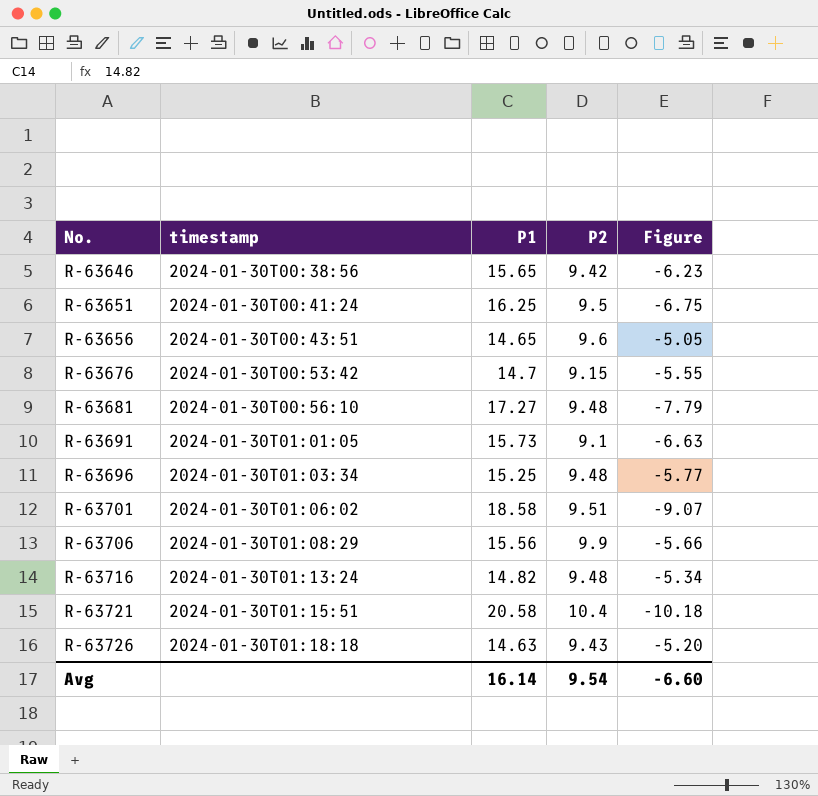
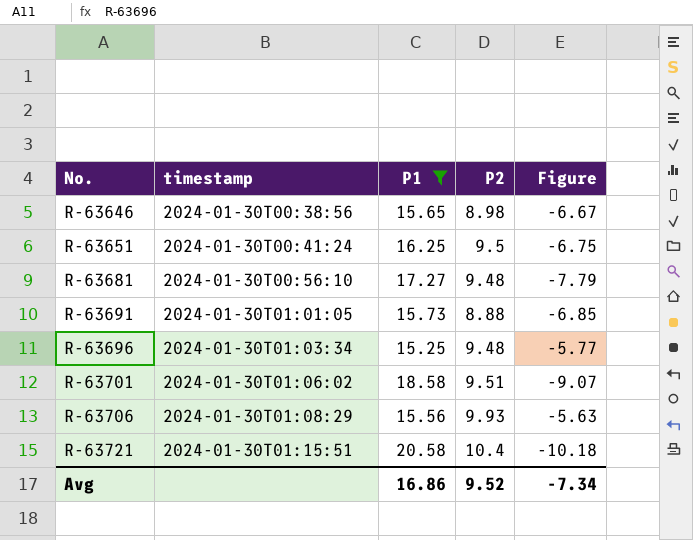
filter: none -> P1 >= 15.25
R-63646 | P2: 9.42 -> 8.98
R-63646 | Figure: -6.23 -> -6.67
R-63691 | P2: 9.1 -> 8.88
R-63691 | Figure: -6.63 -> -6.85
R-63706 | P2: 9.9 -> 9.93
R-63706 | Figure: -5.66 -> -5.63
Avg | P1: 16.14 -> 16.86
Avg | P2: 9.54 -> 9.52
Avg | Figure: -6.60 -> -7.34

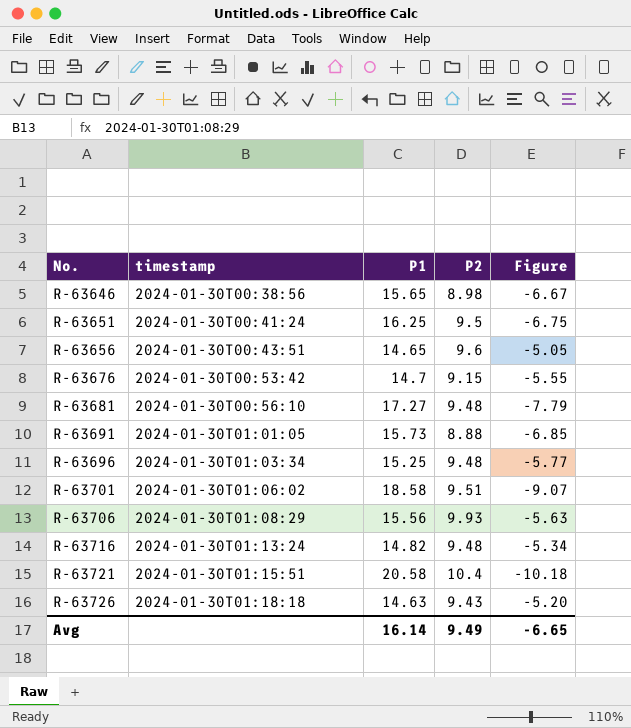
filter: P1 >= 15.25 -> none
Avg | P1: 16.86 -> 16.14
Avg | P2: 9.52 -> 9.49
Avg | Figure: -7.34 -> -6.65

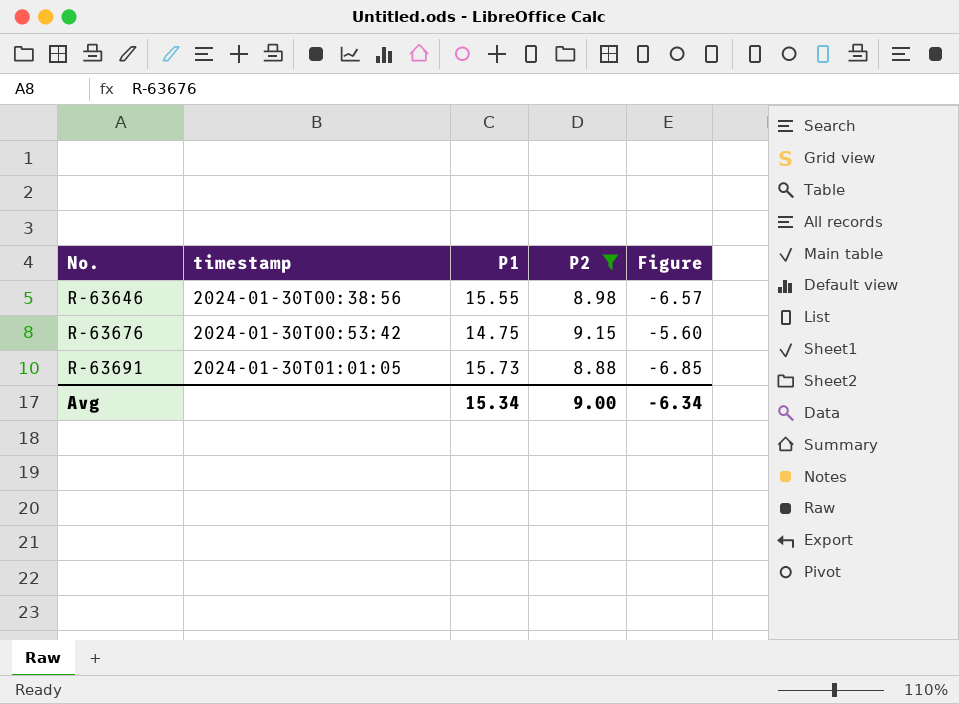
filter: none -> P2 <= 9.15
R-63646 | P1: 15.65 -> 15.55
R-63646 | Figure: -6.67 -> -6.57
R-63676 | P1: 14.7 -> 14.75
R-63676 | Figure: -5.55 -> -5.60
Avg | P1: 16.14 -> 15.34
Avg | P2: 9.49 -> 9.00
Avg | Figure: -6.65 -> -6.34

